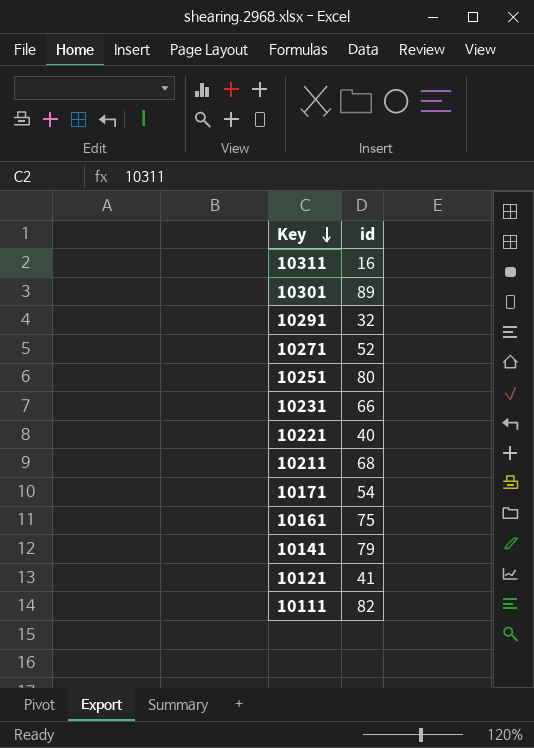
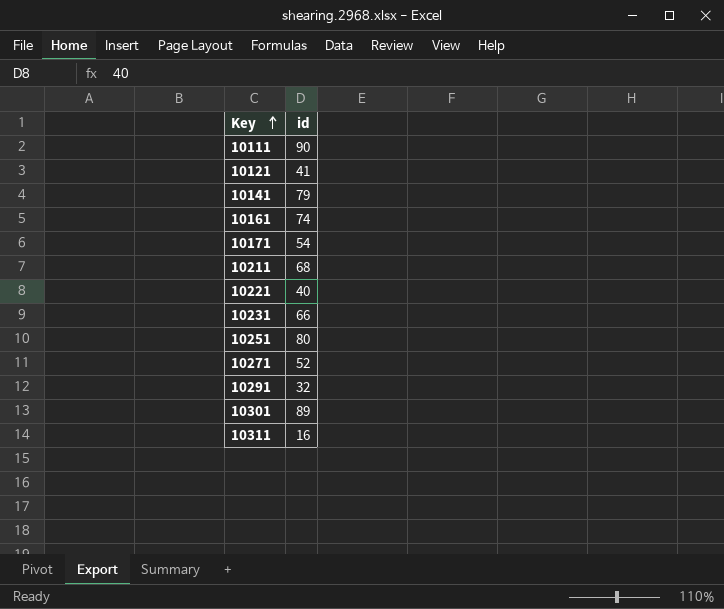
row order: Key descending -> Key ascending
10111 | id: 82 -> 90
10161 | id: 75 -> 74

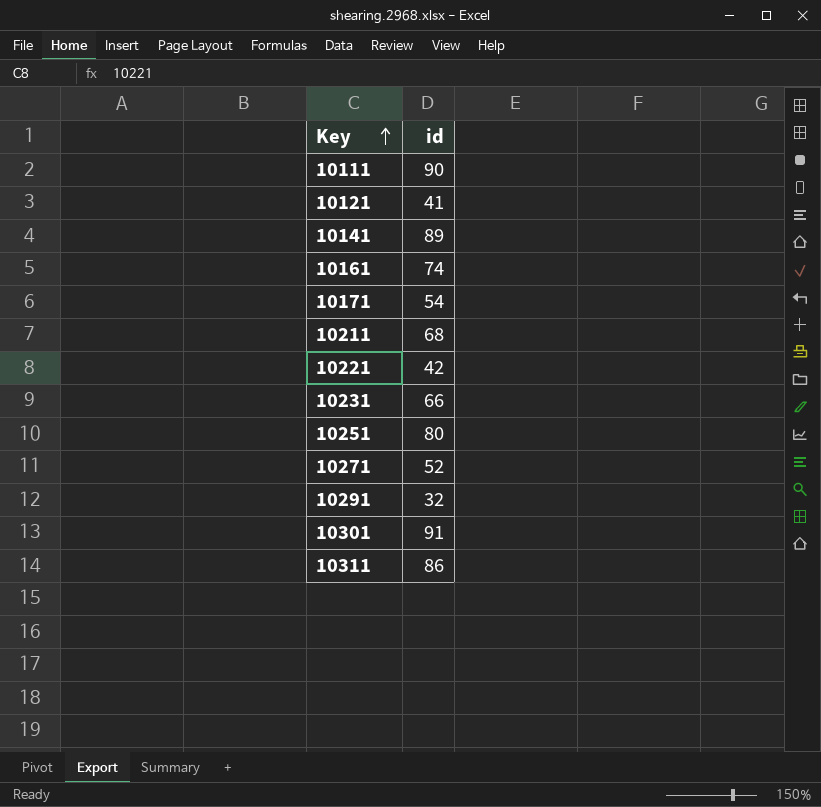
10141 | id: 79 -> 89
10221 | id: 40 -> 42
10301 | id: 89 -> 91
10311 | id: 16 -> 86

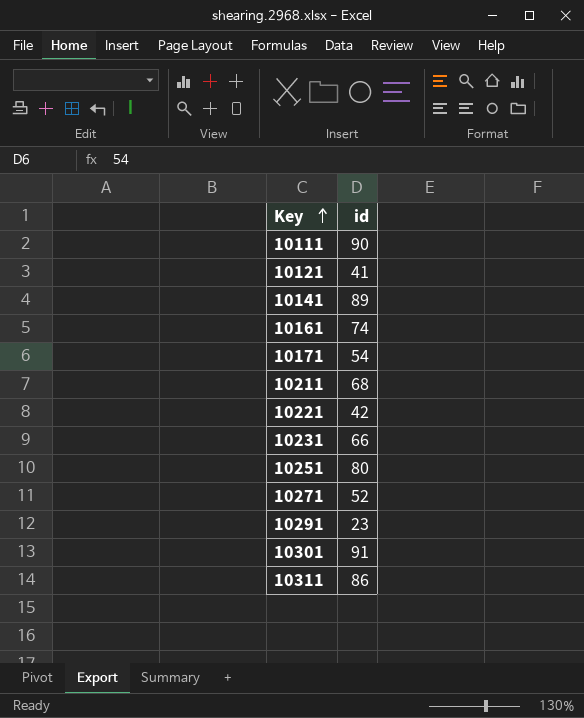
10291 | id: 32 -> 23

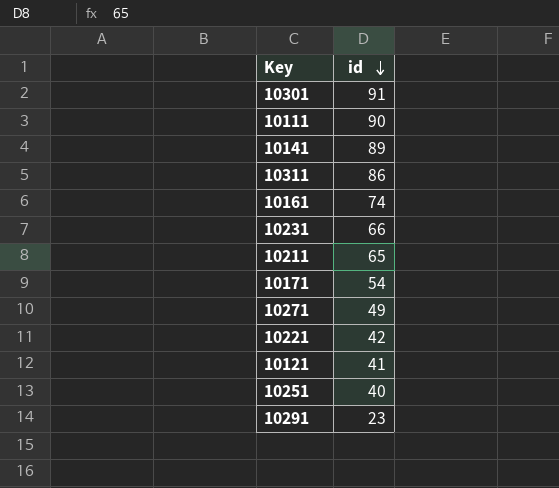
row order: Key ascending -> id descending
10211 | id: 68 -> 65
10271 | id: 52 -> 49
10251 | id: 80 -> 40

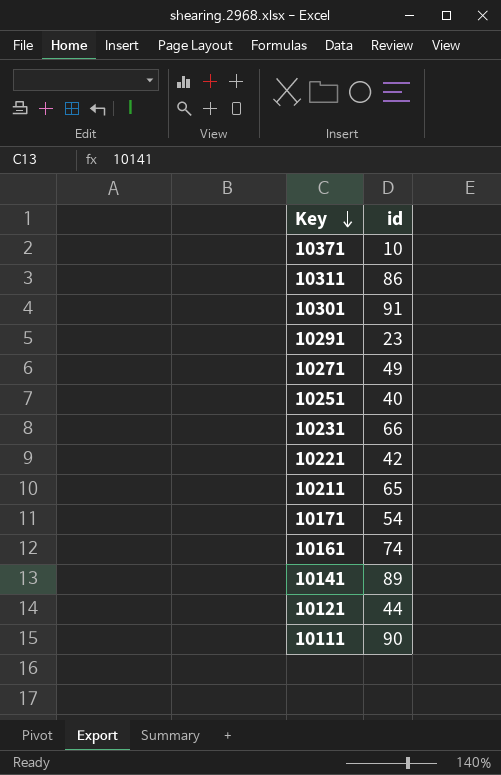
row order: id descending -> Key descending
row 10371: none -> 10
10121 | id: 41 -> 44

